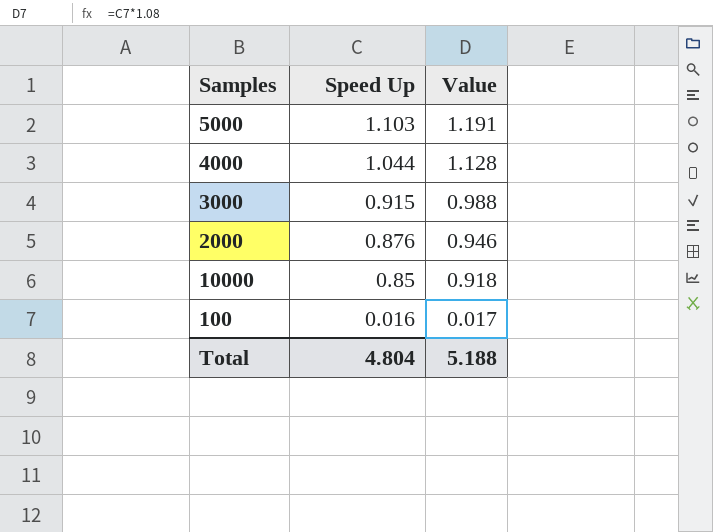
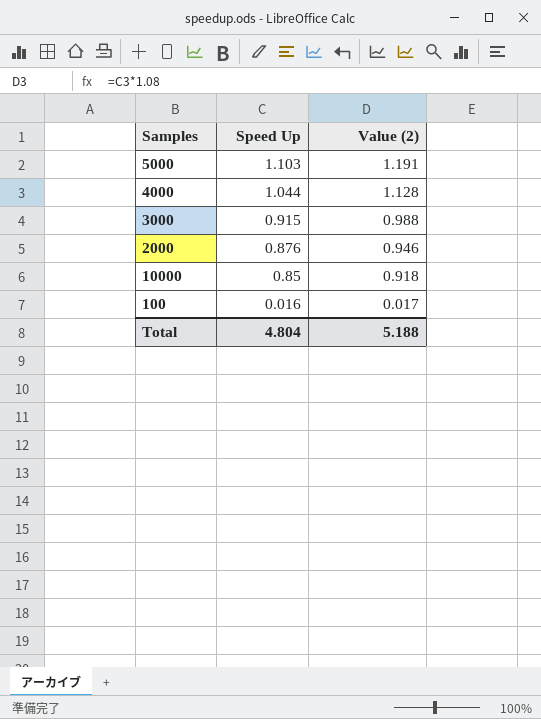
column name: Value -> Value (2)

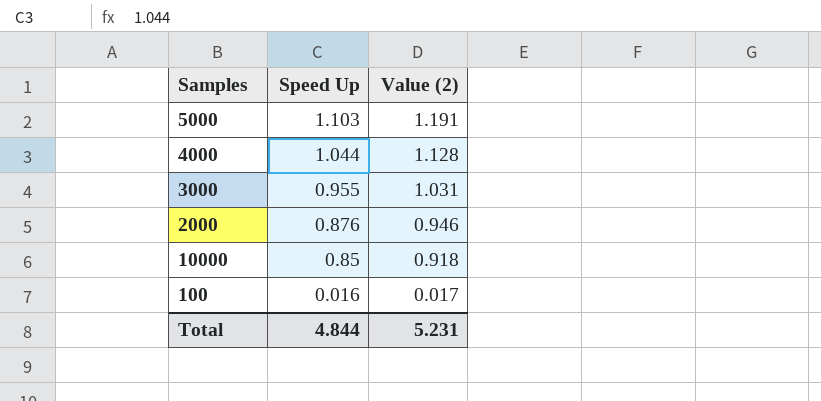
3000 | Speed Up: 0.915 -> 0.955
3000 | Value (2): 0.988 -> 1.031
Total | Speed Up: 4.804 -> 4.844
Total | Value (2): 5.188 -> 5.231

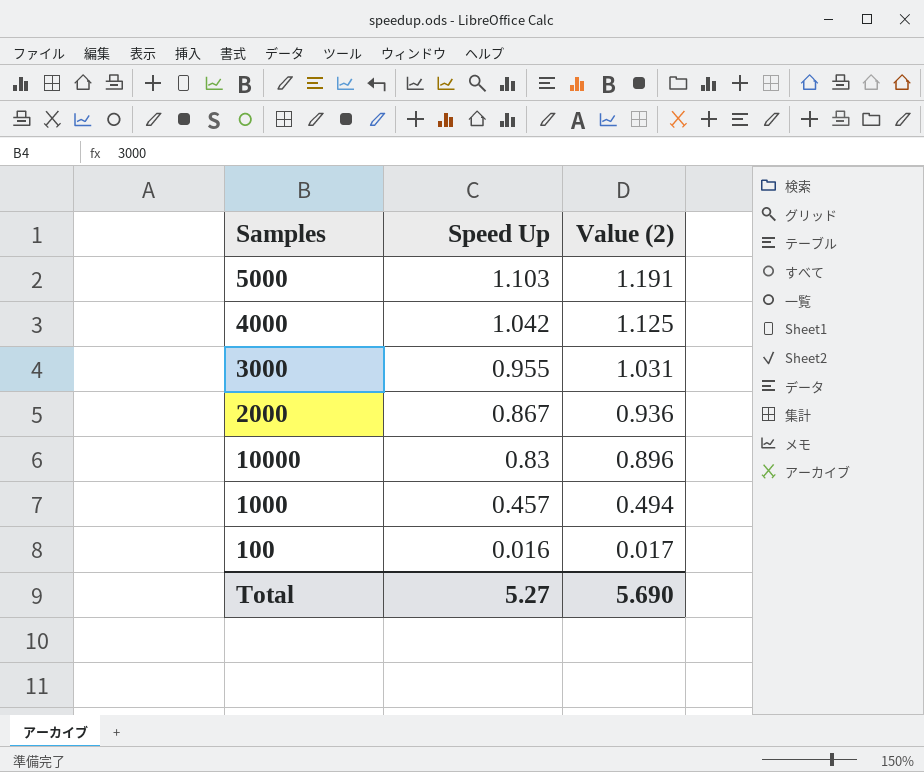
4000 | Speed Up: 1.044 -> 1.042
4000 | Value (2): 1.128 -> 1.125
2000 | Speed Up: 0.876 -> 0.867
2000 | Value (2): 0.946 -> 0.936
10000 | Speed Up: 0.85 -> 0.83
10000 | Value (2): 0.918 -> 0.896
row 1000: none -> 0.457 | 0.494
Total | Speed Up: 4.844 -> 5.27
Total | Value (2): 5.231 -> 5.690

